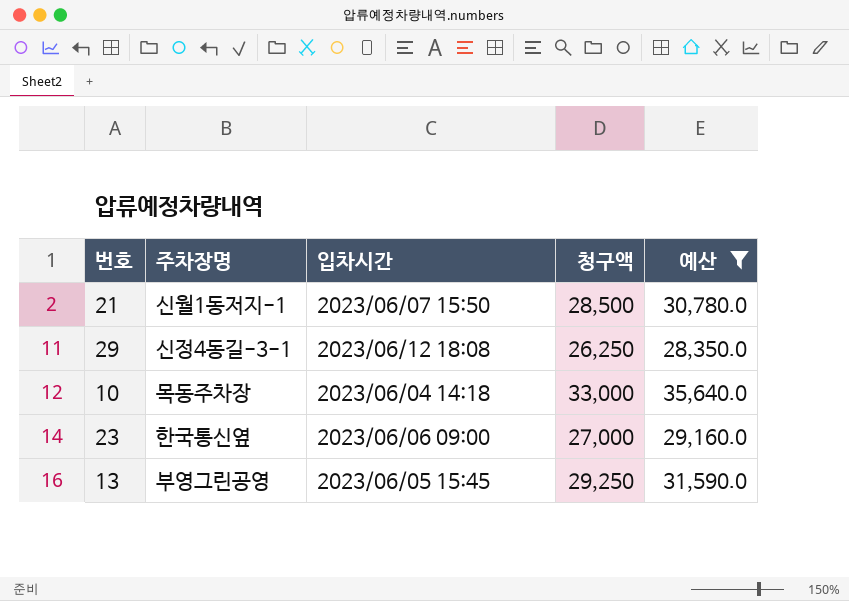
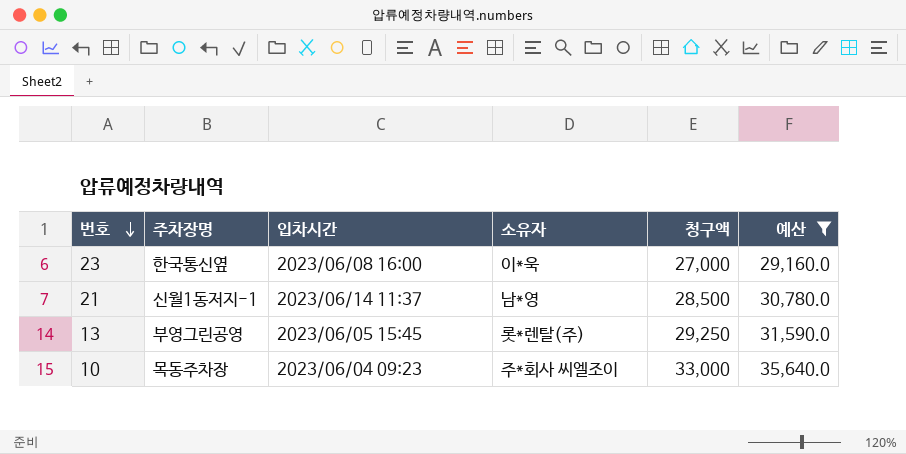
row order: none -> 번호 descending
column 소유자 | position: none -> 4
row 29: 신정4동길-3-1 | 2023/06/12 18:08 | 26,250 | 28,350.0 -> none
23 | 입차시간: 2023/06/06 09:00 -> 2023/06/08 16:00
21 | 입차시간: 2023/06/07 15:50 -> 2023/06/14 11:37
10 | 입차시간: 2023/06/04 14:18 -> 2023/06/04 09:23

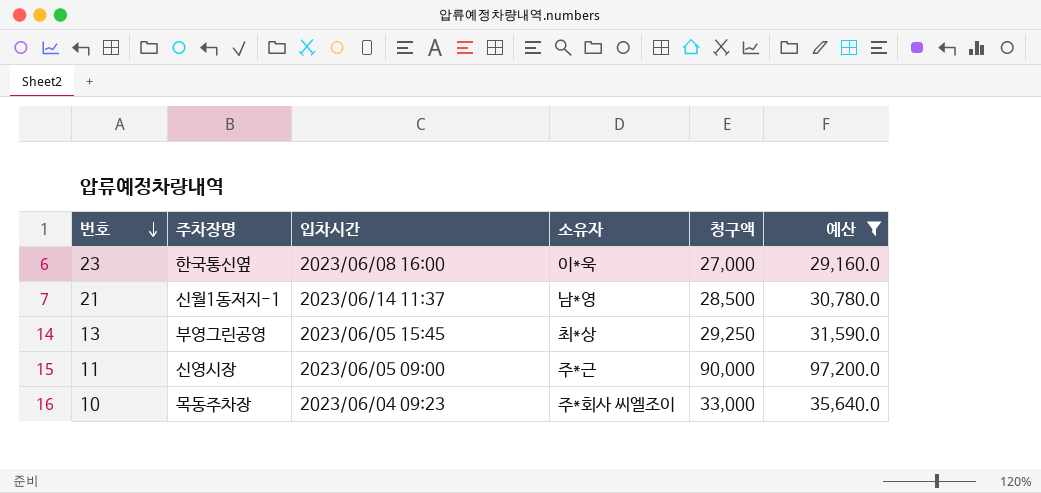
13 | 소유자: 롯*렌탈(주) -> 최*상
row 11: none -> 신영시장 | 2023/06/05 09:00 | 주*근 | 90,000 | 97,200.0

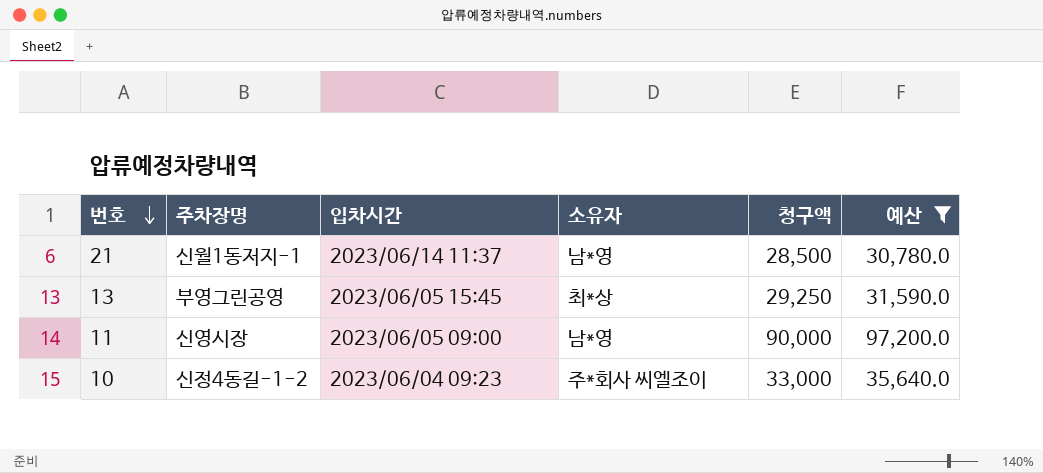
row 23: 한국통신옆 | 2023/06/08 16:00 | 이*욱 | 27,000 | 29,160.0 -> none
11 | 소유자: 주*근 -> 남*영
10 | 주차장명: 목동주차장 -> 신정4동길-1-2

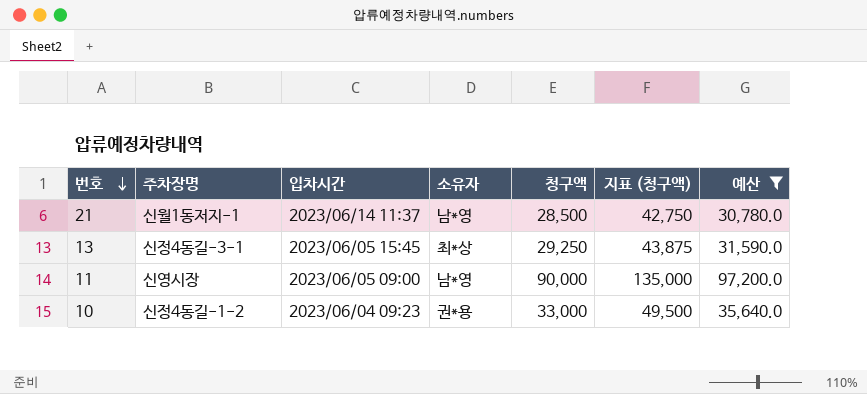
column 지표 (청구액) | formula: none -> [청구액] * 1.5
13 | 주차장명: 부영그린공영 -> 신정4동길-3-1
10 | 소유자: 주*회사 씨엘조이 -> 권*용

